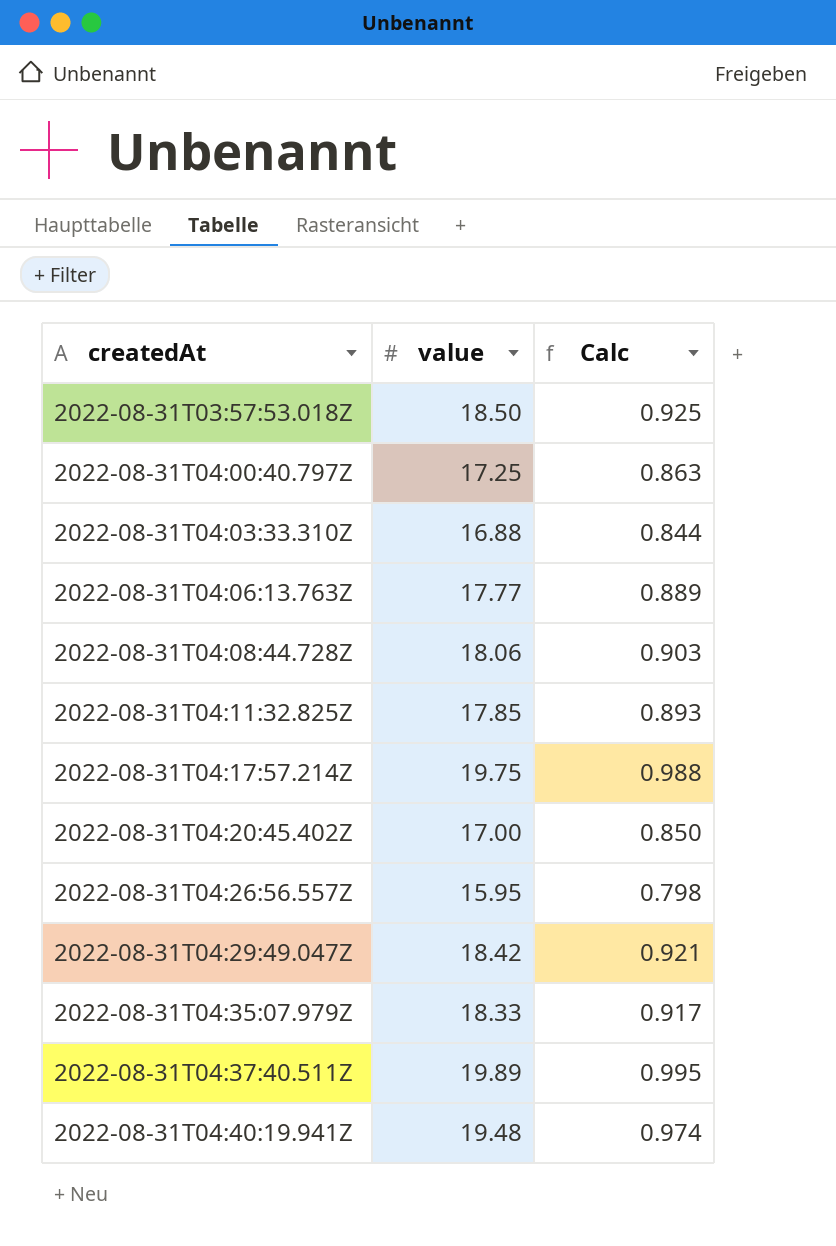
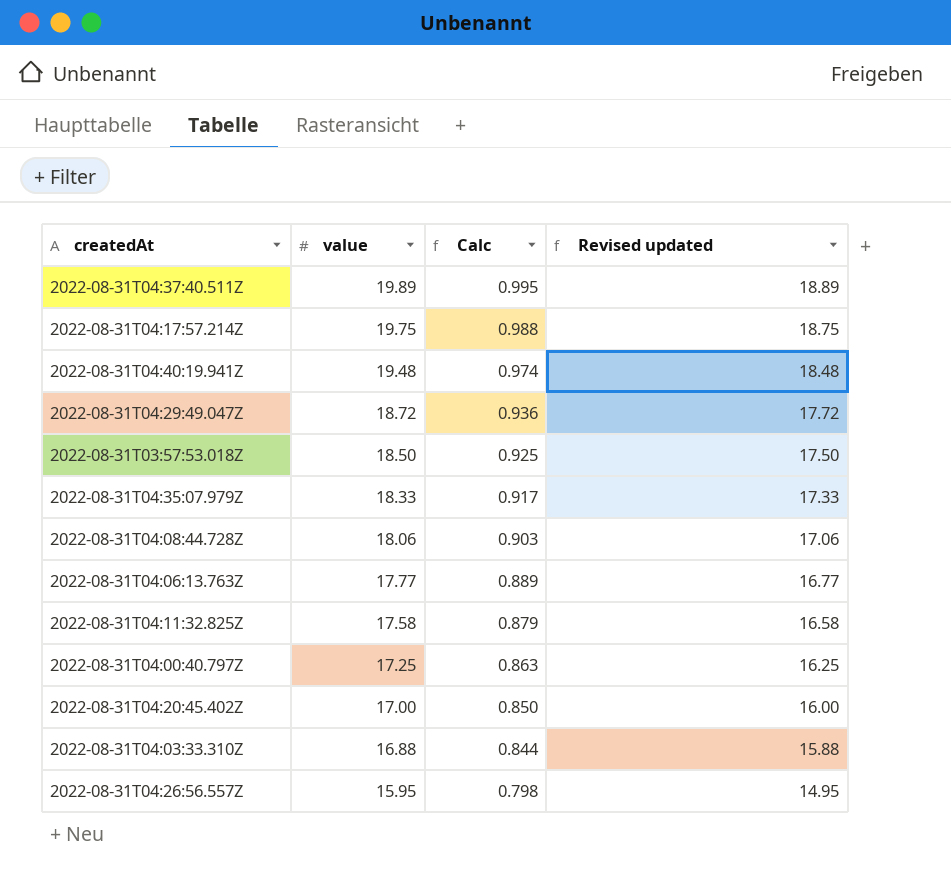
row order: createdAt ascending -> value descending
column Revised updated | formula: none -> [value] - 1
2022-08-31T04:29:49.047Z | value: 18.42 -> 18.72
2022-08-31T04:29:49.047Z | Calc: 0.921 -> 0.936
2022-08-31T04:11:32.825Z | value: 17.85 -> 17.58
2022-08-31T04:11:32.825Z | Calc: 0.893 -> 0.879

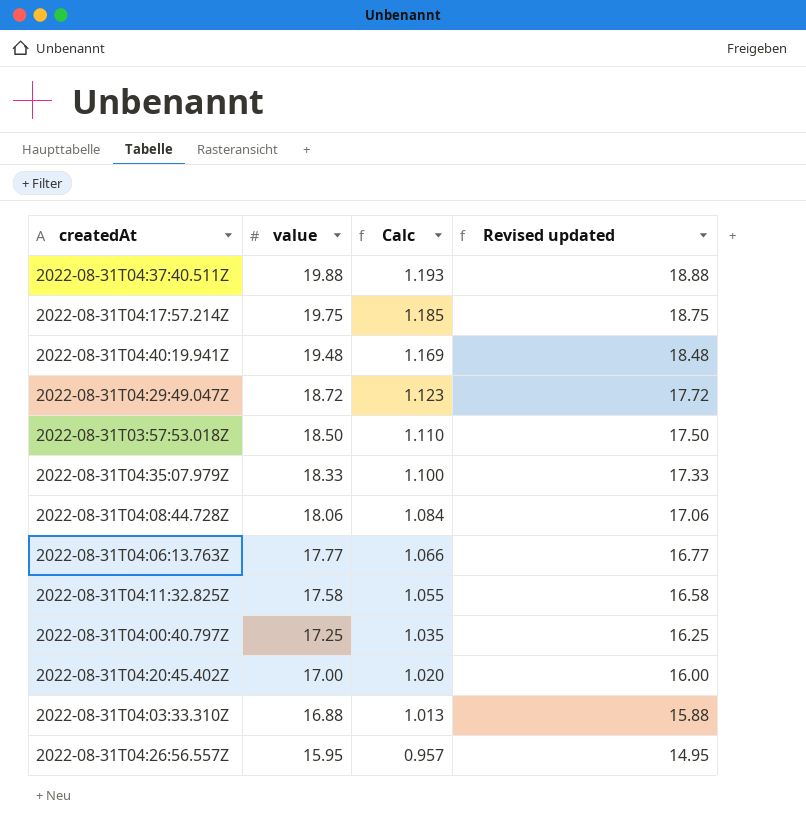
column Calc | formula: [value] * 0.05 -> [value] * 0.06
2022-08-31T04:37:40.511Z | value: 19.89 -> 19.88
2022-08-31T04:37:40.511Z | Revised updated: 18.89 -> 18.88

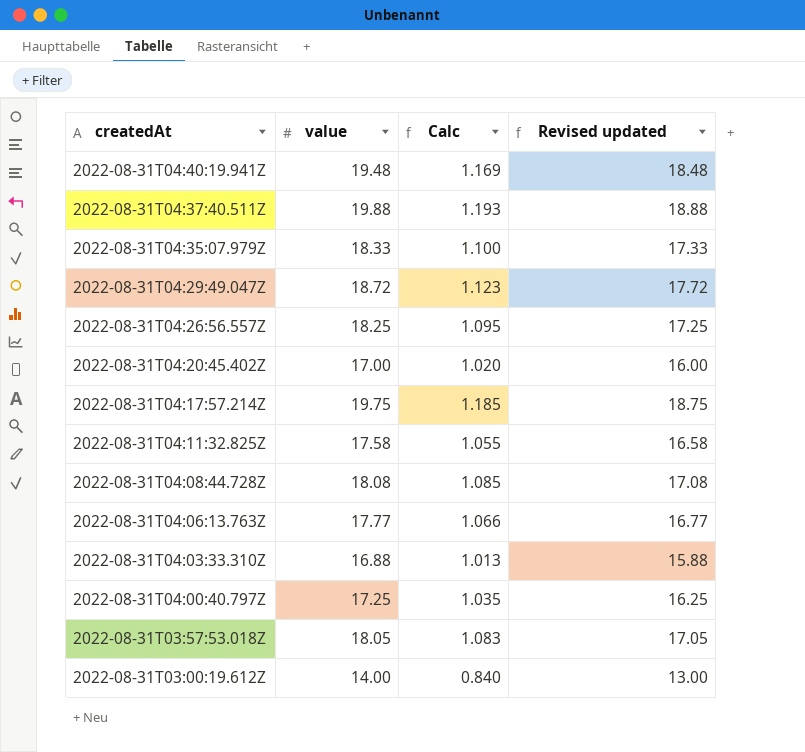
row order: value descending -> createdAt descending
2022-08-31T04:26:56.557Z | value: 15.95 -> 18.25
2022-08-31T04:26:56.557Z | Calc: 0.957 -> 1.095
2022-08-31T04:26:56.557Z | Revised updated: 14.95 -> 17.25
2022-08-31T04:08:44.728Z | value: 18.06 -> 18.08
2022-08-31T04:08:44.728Z | Calc: 1.084 -> 1.085
2022-08-31T04:08:44.728Z | Revised updated: 17.06 -> 17.08
2022-08-31T03:57:53.018Z | value: 18.50 -> 18.05
2022-08-31T03:57:53.018Z | Calc: 1.110 -> 1.083
2022-08-31T03:57:53.018Z | Revised updated: 17.50 -> 17.05
row 2022-08-31T03:00:19.612Z: none -> 14.00 | 0.840 | 13.00

